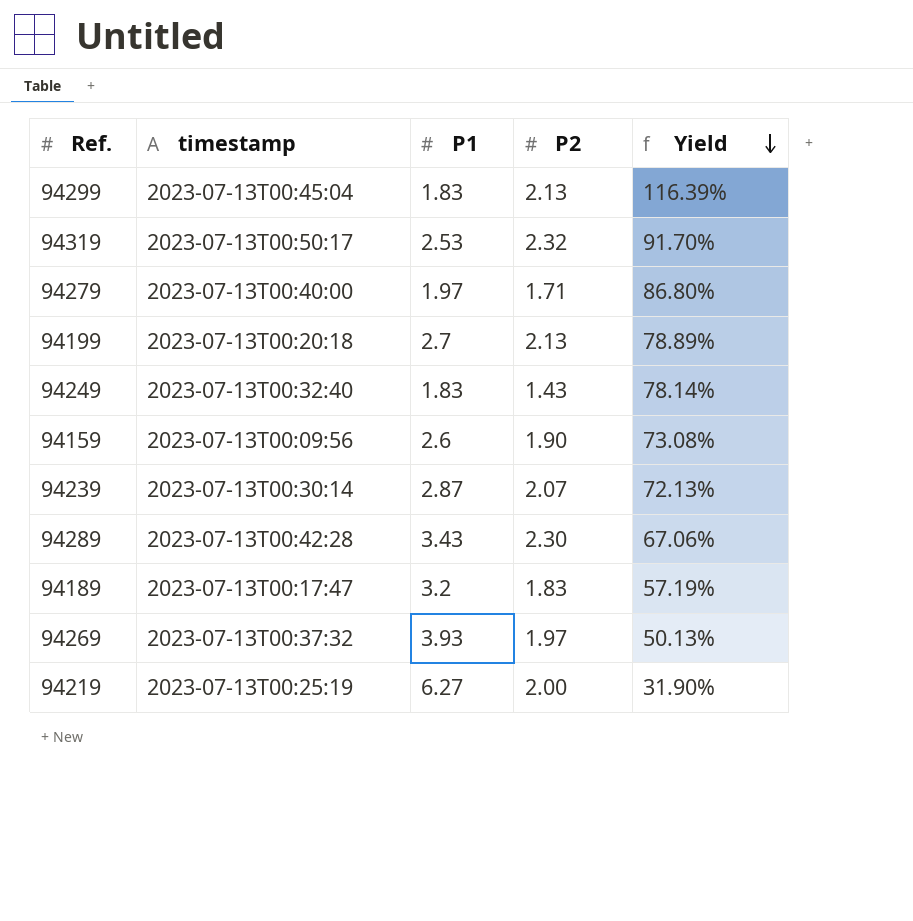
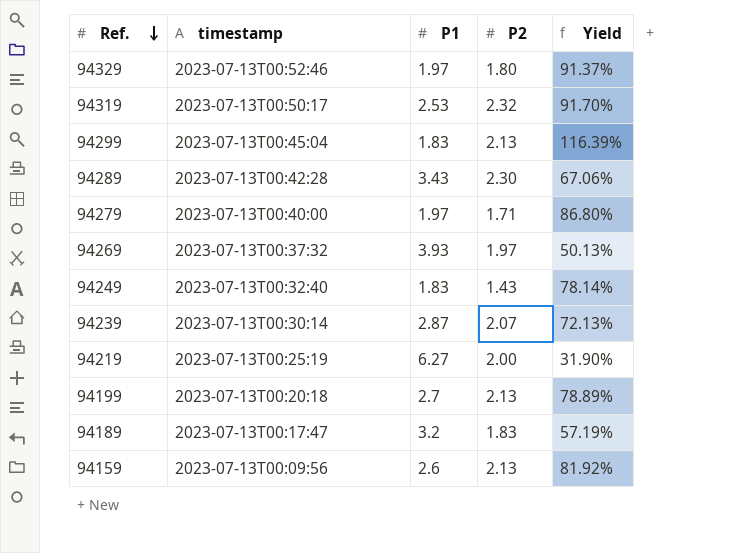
row order: Yield descending -> Ref. descending
row 94329: none -> 2023-07-13T00:52:46 | 1.97 | 1.80 | 91.37%
94159 | P2: 1.90 -> 2.13
94159 | Yield: 73.08% -> 81.92%

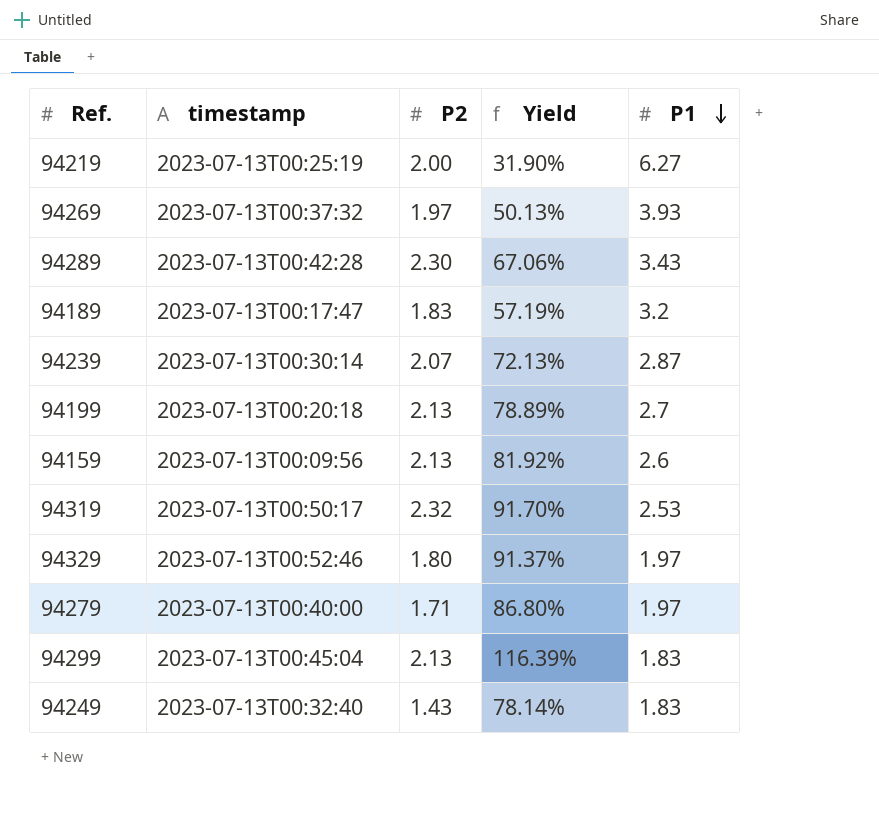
row order: Ref. descending -> P1 descending
column P1 | position: 3 -> 5

